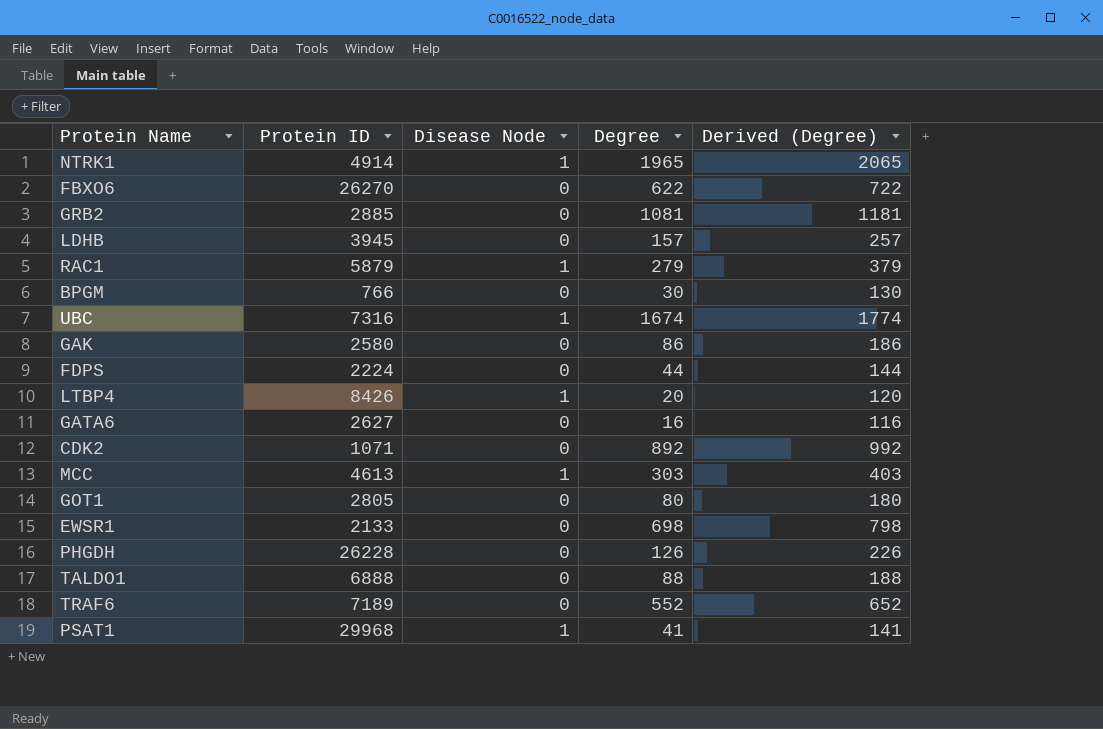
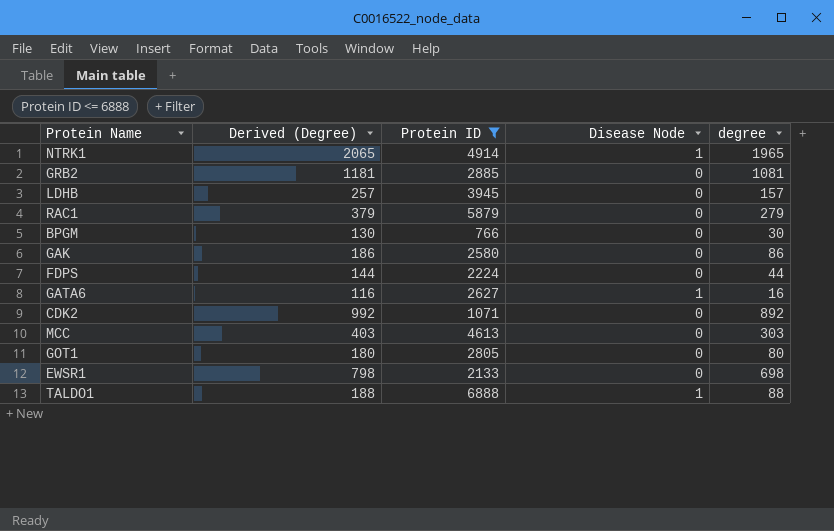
filter: none -> Protein ID <= 6888
column Derived (Degree) | position: 5 -> 2
column name: Degree -> degree
RAC1 | Disease Node: 1 -> 0
GATA6 | Disease Node: 0 -> 1
MCC | Disease Node: 1 -> 0
TALDO1 | Disease Node: 0 -> 1

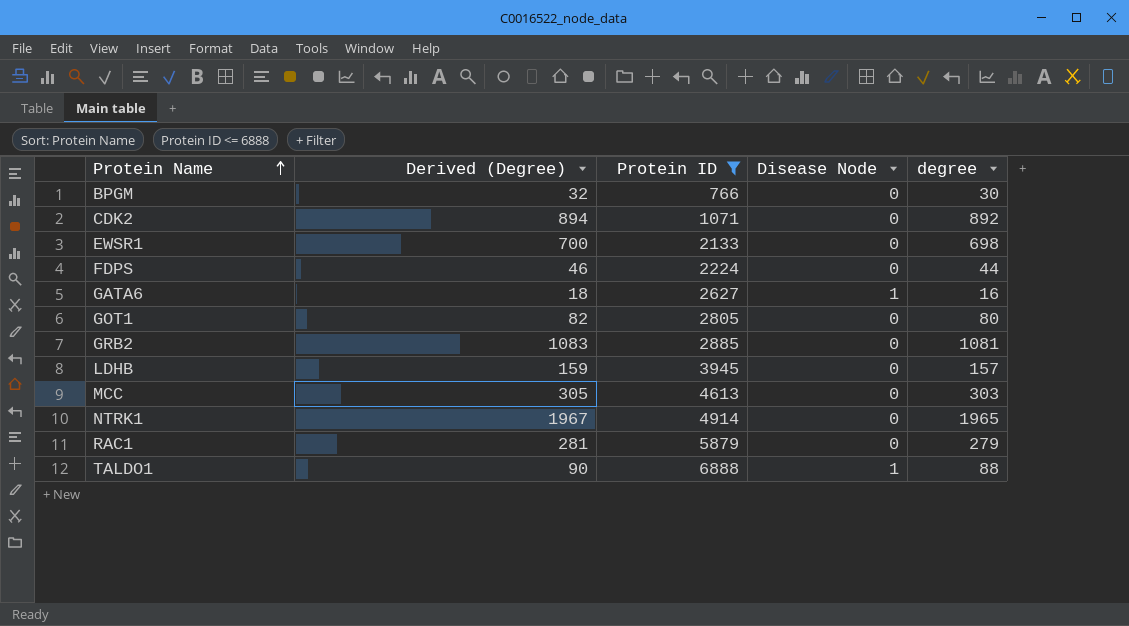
row order: none -> Protein Name ascending
column Derived (Degree) | formula: [degree] + 100 -> [degree] + 2
row GAK: 186 | 2580 | 0 | 86 -> none
NTRK1 | Disease Node: 1 -> 0

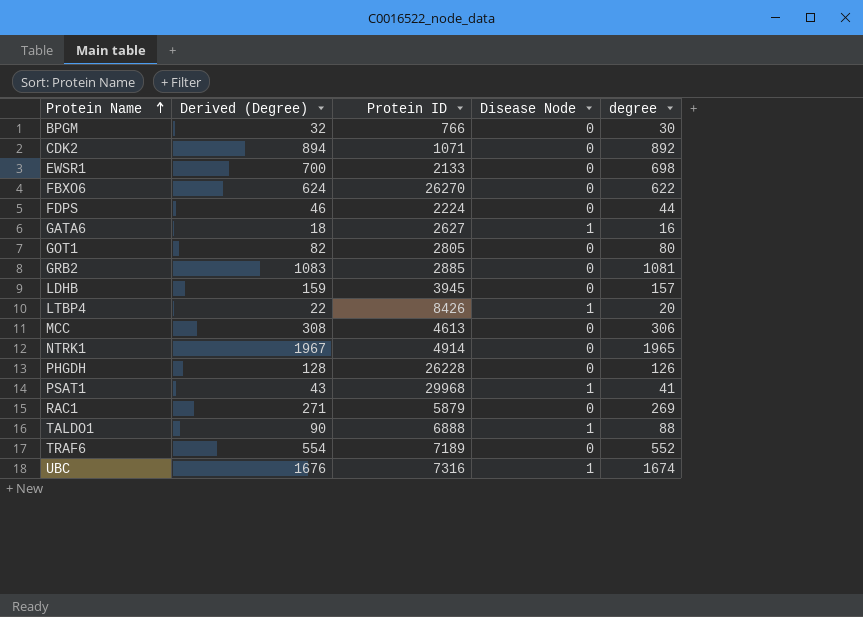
filter: Protein ID <= 6888 -> none
MCC | Derived (Degree): 305 -> 308
MCC | degree: 303 -> 306
RAC1 | Derived (Degree): 281 -> 271
RAC1 | degree: 279 -> 269

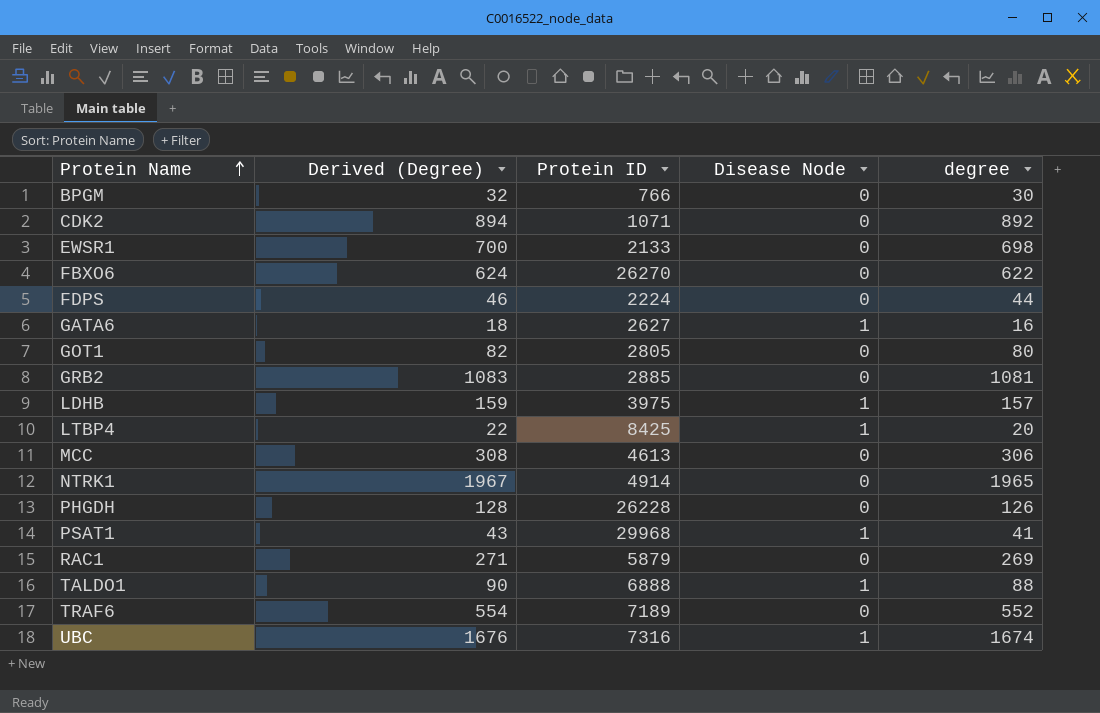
LDHB | Protein ID: 3945 -> 3975
LDHB | Disease Node: 0 -> 1
LTBP4 | Protein ID: 8426 -> 8425

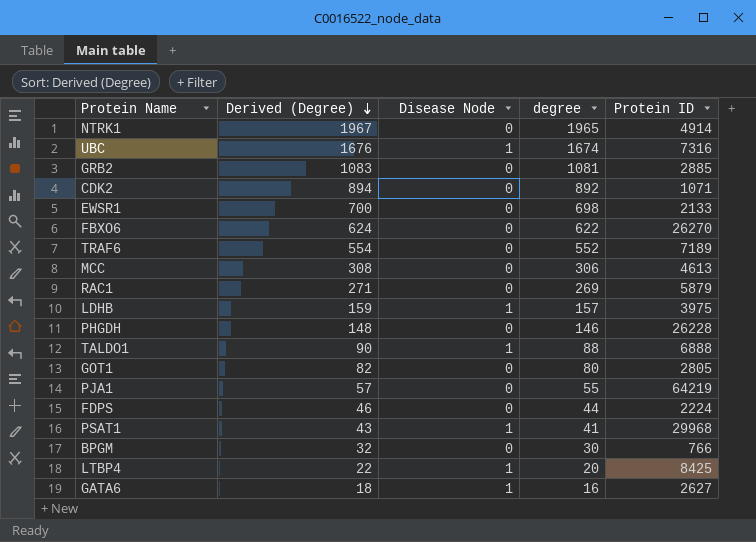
row order: Protein Name ascending -> Derived (Degree) descending
column Protein ID | position: 3 -> 5
PHGDH | Derived (Degree): 128 -> 148
PHGDH | degree: 126 -> 146
row PJA1: none -> 57 | 0 | 55 | 64219

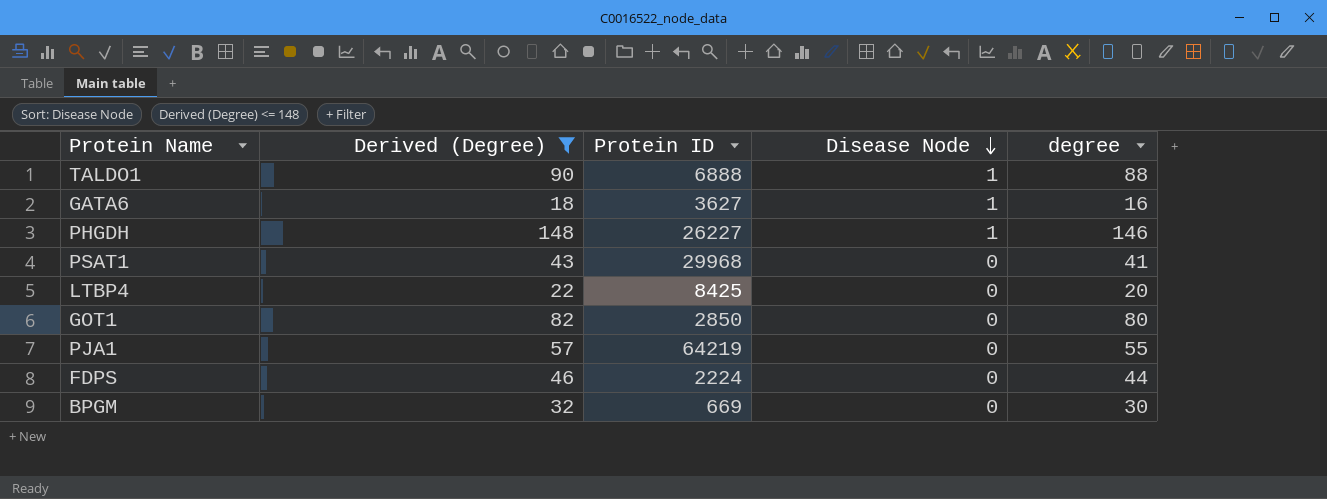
filter: none -> Derived (Degree) <= 148
row order: Derived (Degree) descending -> Disease Node descending
column Protein ID | position: 5 -> 3
GATA6 | Protein ID: 2627 -> 3627
PHGDH | Protein ID: 26228 -> 26227
PHGDH | Disease Node: 0 -> 1
PSAT1 | Disease Node: 1 -> 0
LTBP4 | Disease Node: 1 -> 0
GOT1 | Protein ID: 2805 -> 2850
BPGM | Protein ID: 766 -> 669

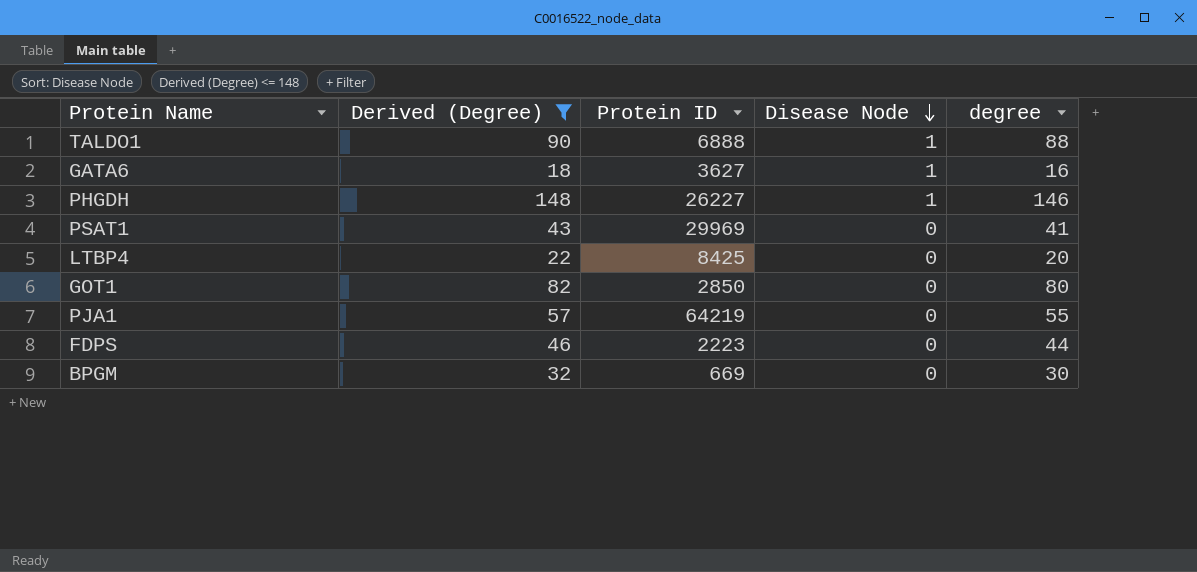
PSAT1 | Protein ID: 29968 -> 29969
FDPS | Protein ID: 2224 -> 2223

